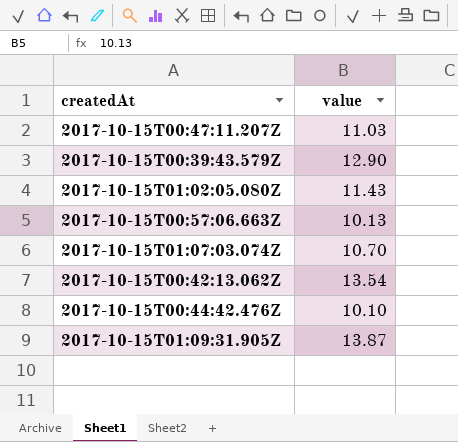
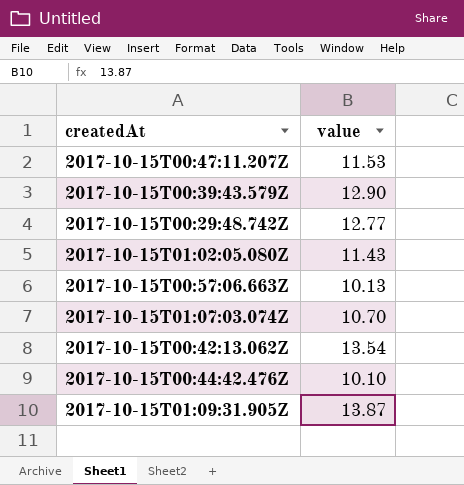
2017-10-15T00:47:11.207Z | value: 11.03 -> 11.53
row 2017-10-15T00:29:48.742Z: none -> 12.77

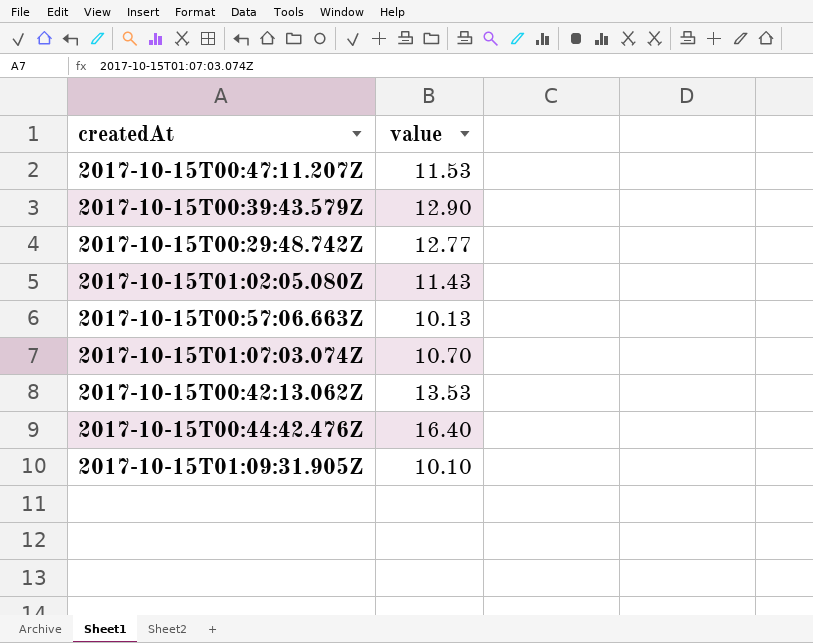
2017-10-15T00:42:13.062Z | value: 13.54 -> 13.53
2017-10-15T00:44:42.476Z | value: 10.10 -> 16.40
2017-10-15T01:09:31.905Z | value: 13.87 -> 10.10

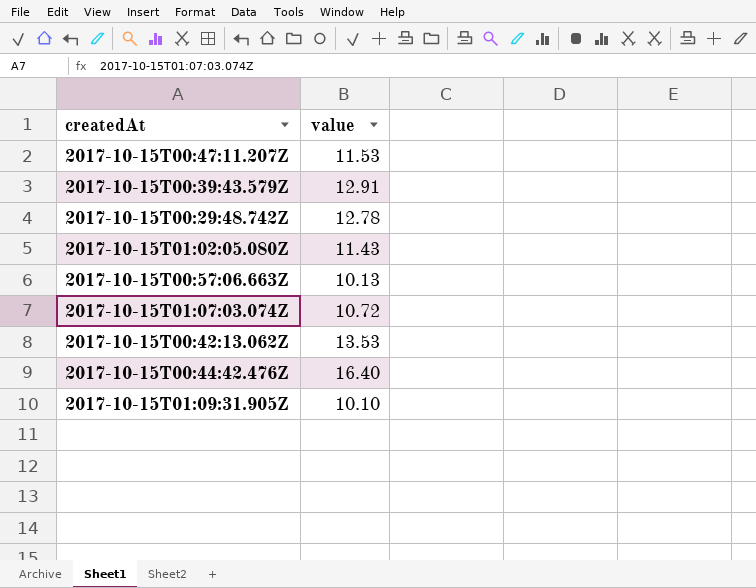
2017-10-15T00:39:43.579Z | value: 12.90 -> 12.91
2017-10-15T00:29:48.742Z | value: 12.77 -> 12.78
2017-10-15T01:07:03.074Z | value: 10.70 -> 10.72

